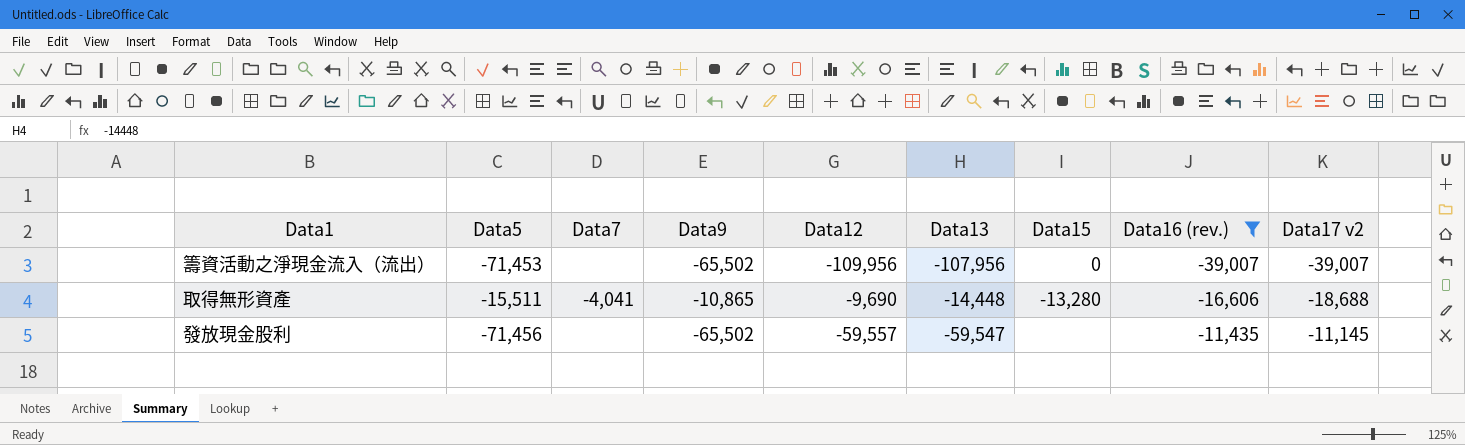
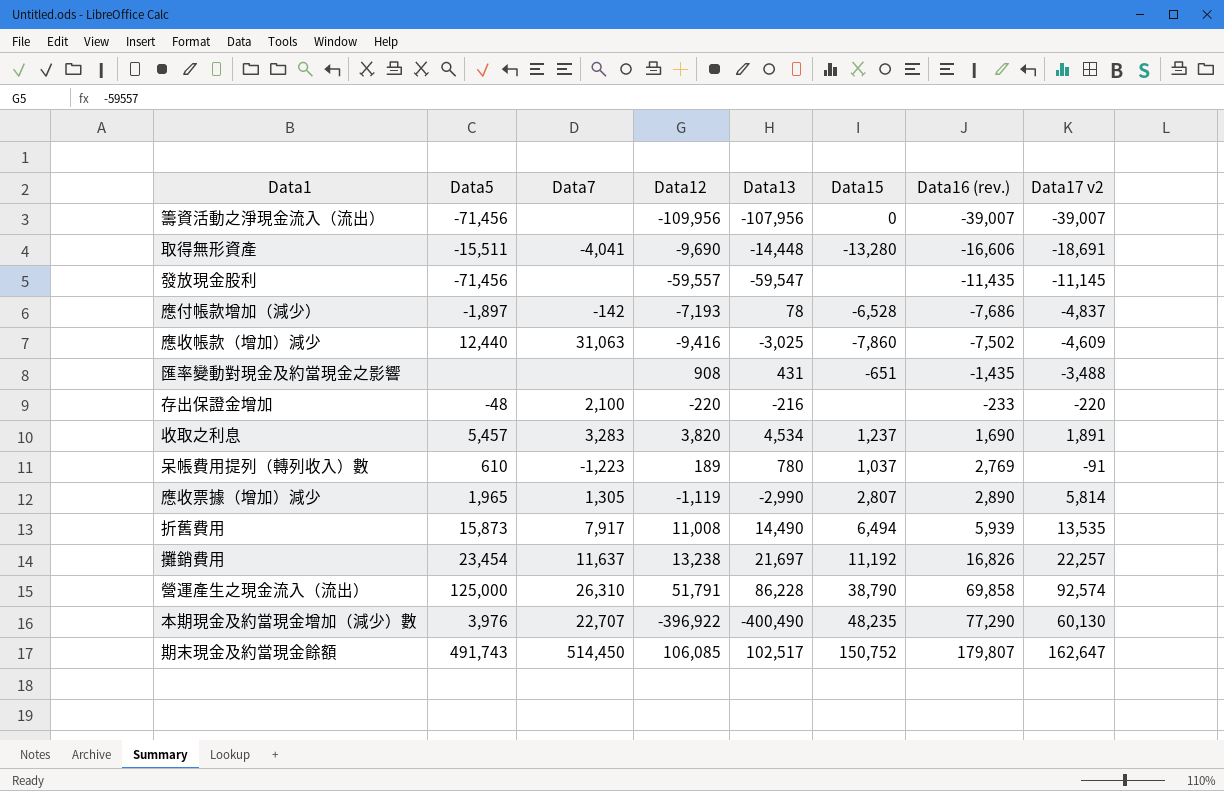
filter: Data16 (rev.) <= -11,435 -> none
column Data9 | position: 4 -> none
籌資活動之淨現金流入（流出） | Data5: -71,453 -> -71,456
取得無形資產 | Data17 v2: -18,688 -> -18,691

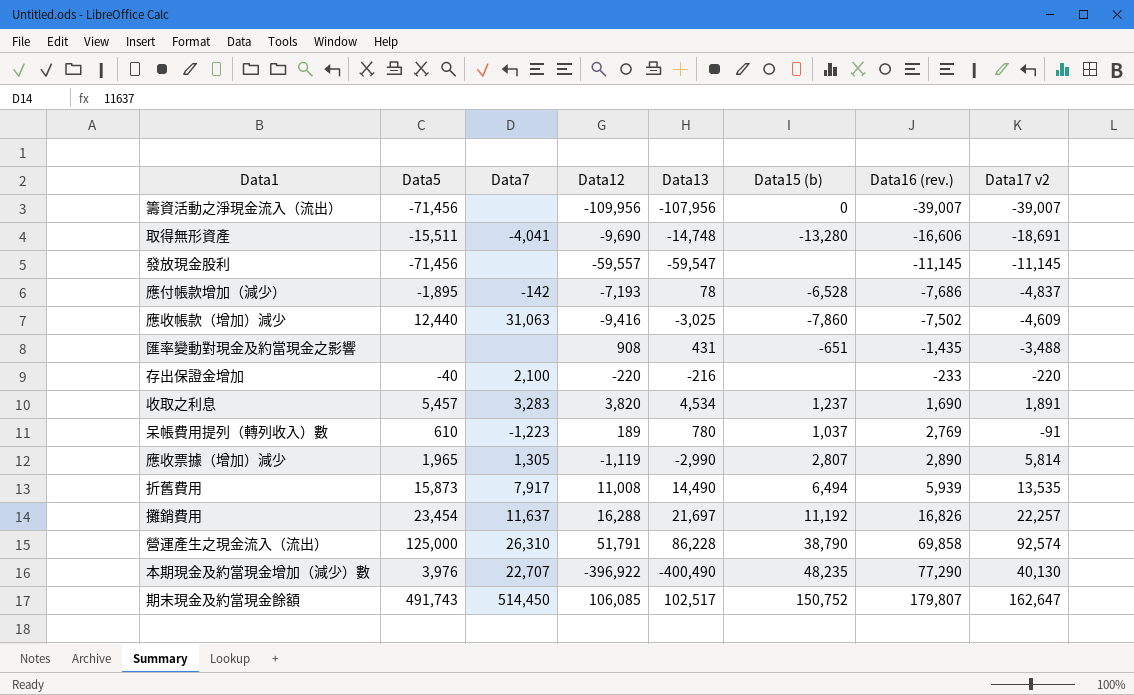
column name: Data15 -> Data15 (b)
取得無形資產 | Data13: -14,448 -> -14,748
發放現金股利 | Data16 (rev.): -11,435 -> -11,145
應付帳款增加（減少） | Data5: -1,897 -> -1,895
存出保證金增加 | Data5: -48 -> -40
攤銷費用 | Data12: 13,238 -> 16,288
本期現金及約當現金增加（減少）數 | Data17 v2: 60,130 -> 40,130

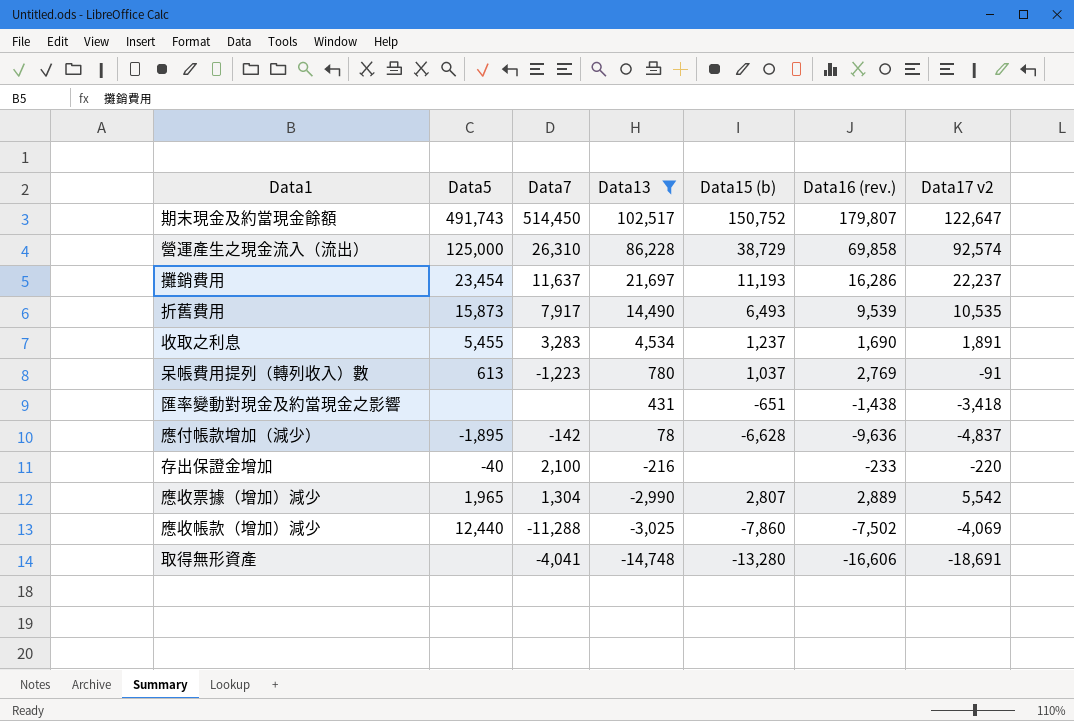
filter: none -> Data13 >= -14,748
row order: Data16 (rev.) ascending -> Data13 descending
column Data12 | position: 4 -> none
期末現金及約當現金餘額 | Data17 v2: 162,647 -> 122,647
營運產生之現金流入（流出） | Data15 (b): 38,790 -> 38,729
攤銷費用 | Data15 (b): 11,192 -> 11,193
攤銷費用 | Data16 (rev.): 16,826 -> 16,286
攤銷費用 | Data17 v2: 22,257 -> 22,237
折舊費用 | Data15 (b): 6,494 -> 6,493
折舊費用 | Data16 (rev.): 5,939 -> 9,539
折舊費用 | Data17 v2: 13,535 -> 10,535
收取之利息 | Data5: 5,457 -> 5,455
呆帳費用提列（轉列收入）數 | Data5: 610 -> 613
匯率變動對現金及約當現金之影響 | Data16 (rev.): -1,435 -> -1,438
匯率變動對現金及約當現金之影響 | Data17 v2: -3,488 -> -3,418
應付帳款增加（減少） | Data15 (b): -6,528 -> -6,628
應付帳款增加（減少） | Data16 (rev.): -7,686 -> -9,636
應收票據（增加）減少 | Data7: 1,305 -> 1,304
應收票據（增加）減少 | Data16 (rev.): 2,890 -> 2,889
應收票據（增加）減少 | Data17 v2: 5,814 -> 5,542
應收帳款（增加）減少 | Data7: 31,063 -> -11,288
應收帳款（增加）減少 | Data17 v2: -4,609 -> -4,069
取得無形資產 | Data5: -15,511 -> none

